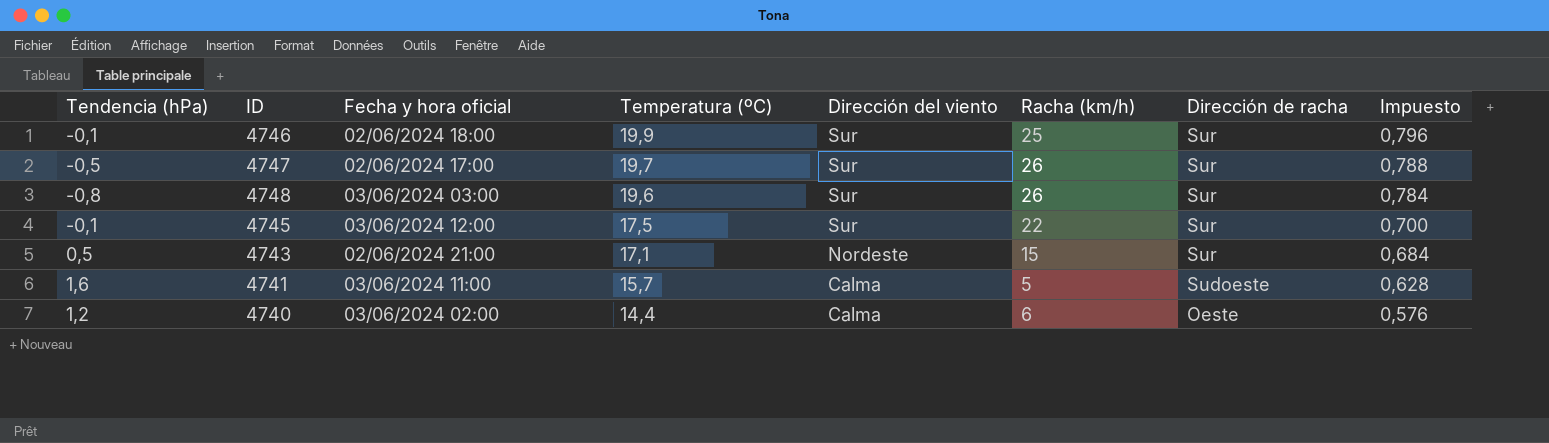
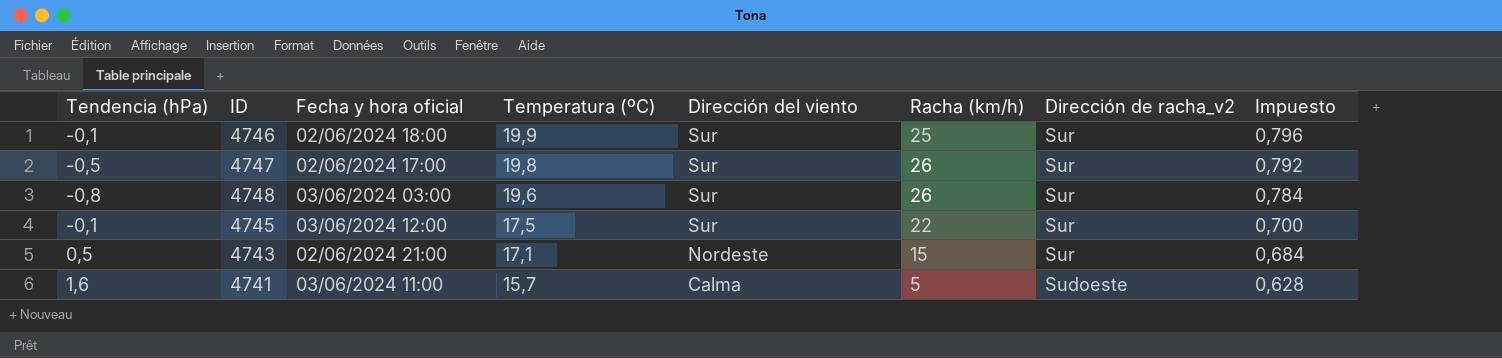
column name: Dirección de racha -> Dirección de racha_v2
row 4740: 1,2 | 03/06/2024 02:00 | 14,4 | Calma | 6 | Oeste | 0,576 -> none
4747 | Temperatura (ºC): 19,7 -> 19,8
4747 | Impuesto: 0,788 -> 0,792

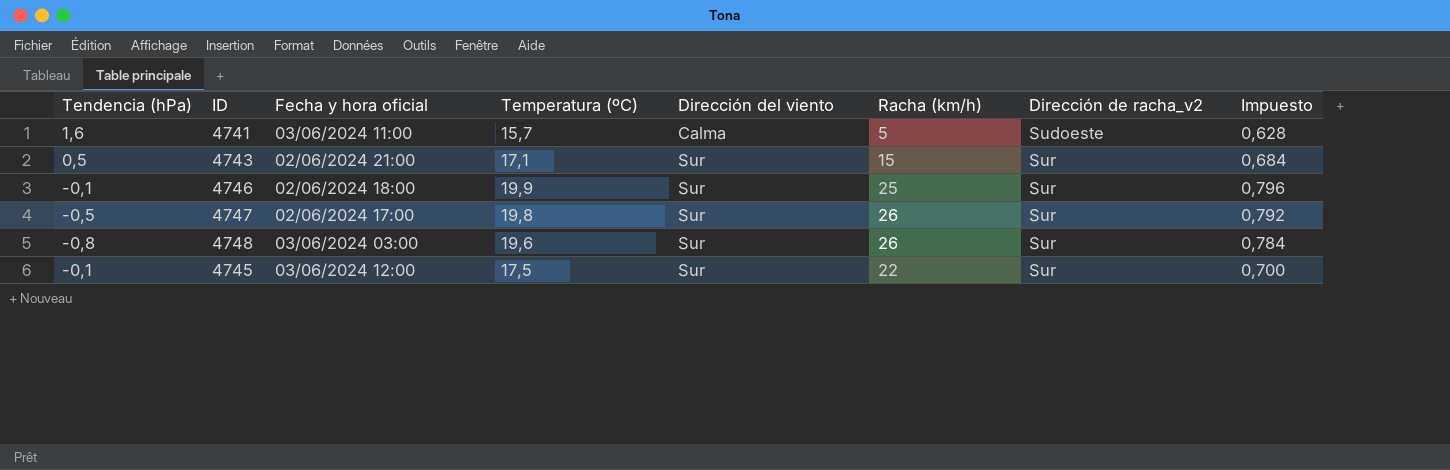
row order: Temperatura (ºC) descending -> Dirección del viento ascending
4743 | Dirección del viento: Nordeste -> Sur

